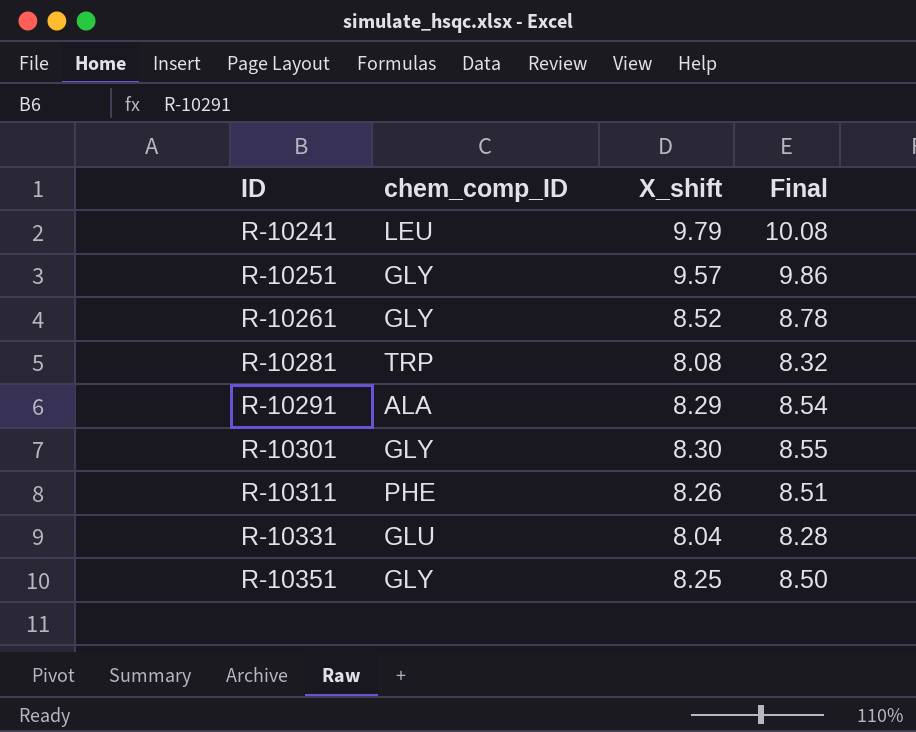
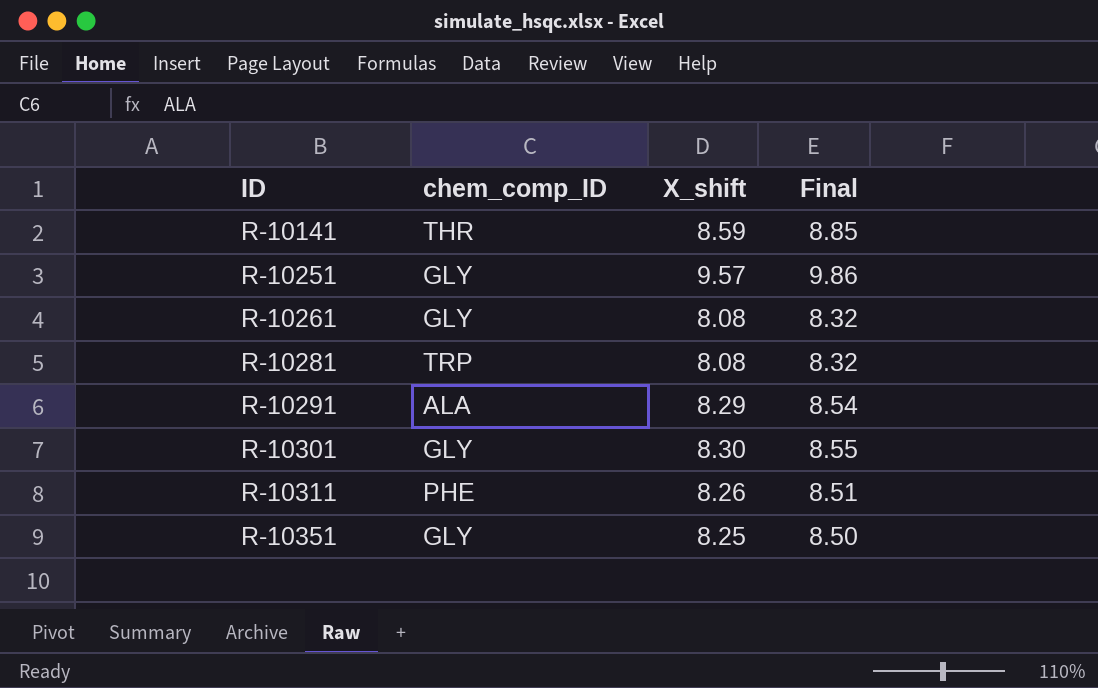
row R-10241: LEU | 9.79 | 10.08 -> none
row R-10331: GLU | 8.04 | 8.28 -> none
row R-10141: none -> THR | 8.59 | 8.85
R-10261 | X_shift: 8.52 -> 8.08
R-10261 | Final: 8.78 -> 8.32

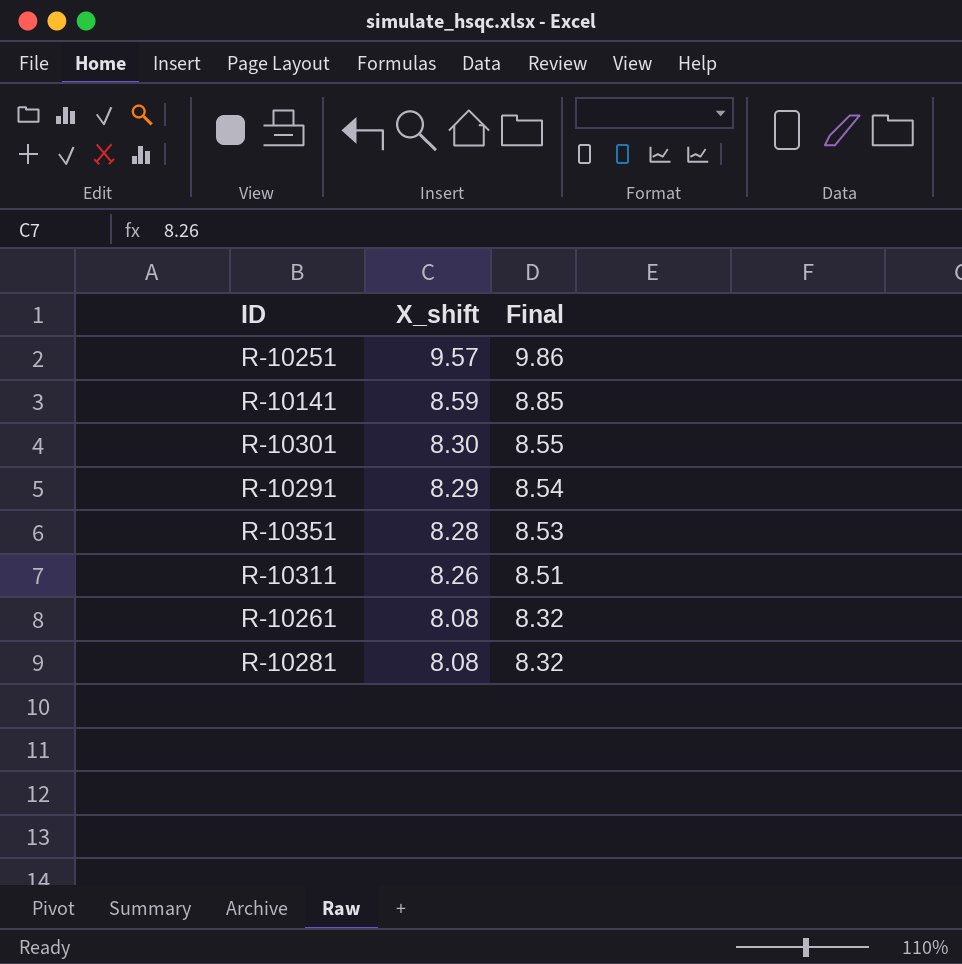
row order: ID ascending -> X_shift descending
column chem_comp_ID | position: 2 -> none
R-10351 | X_shift: 8.25 -> 8.28
R-10351 | Final: 8.50 -> 8.53

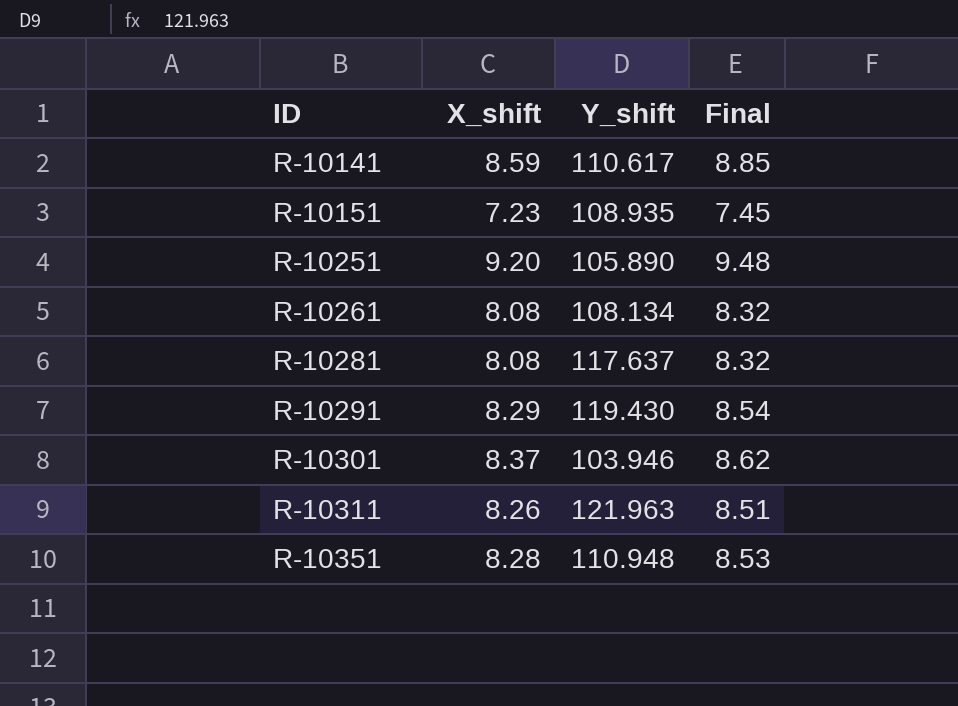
row order: X_shift descending -> ID ascending
column Y_shift | position: none -> 3
row R-10151: none -> 7.23 | 108.935 | 7.45
R-10251 | X_shift: 9.57 -> 9.20
R-10251 | Final: 9.86 -> 9.48
R-10301 | X_shift: 8.30 -> 8.37
R-10301 | Final: 8.55 -> 8.62

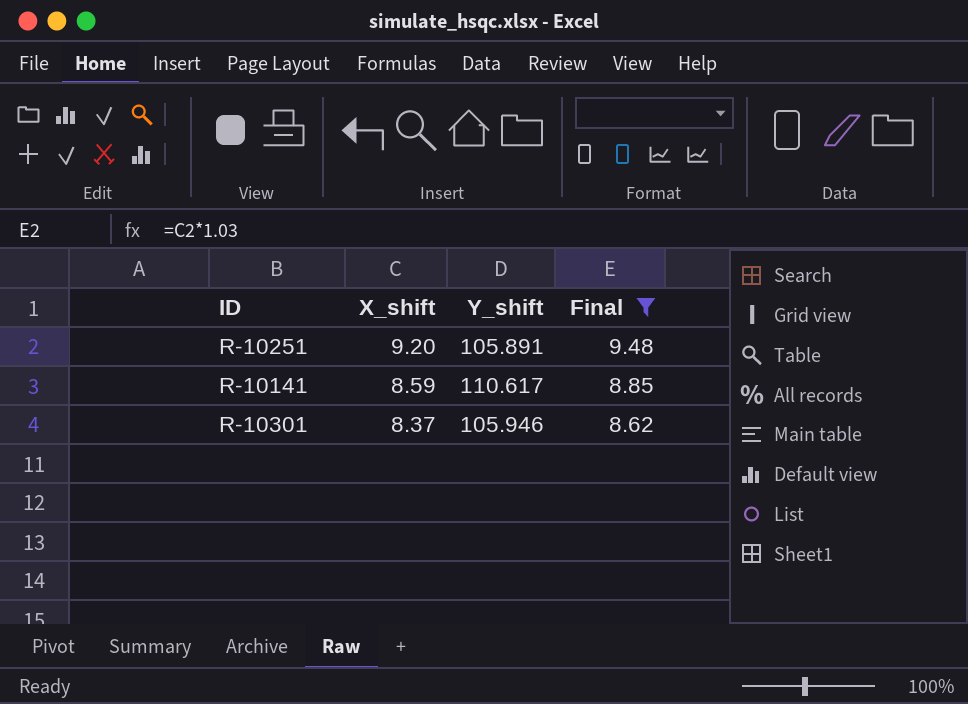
filter: none -> Final >= 8.62
row order: ID ascending -> X_shift descending
R-10251 | Y_shift: 105.890 -> 105.891
R-10301 | Y_shift: 103.946 -> 105.946

